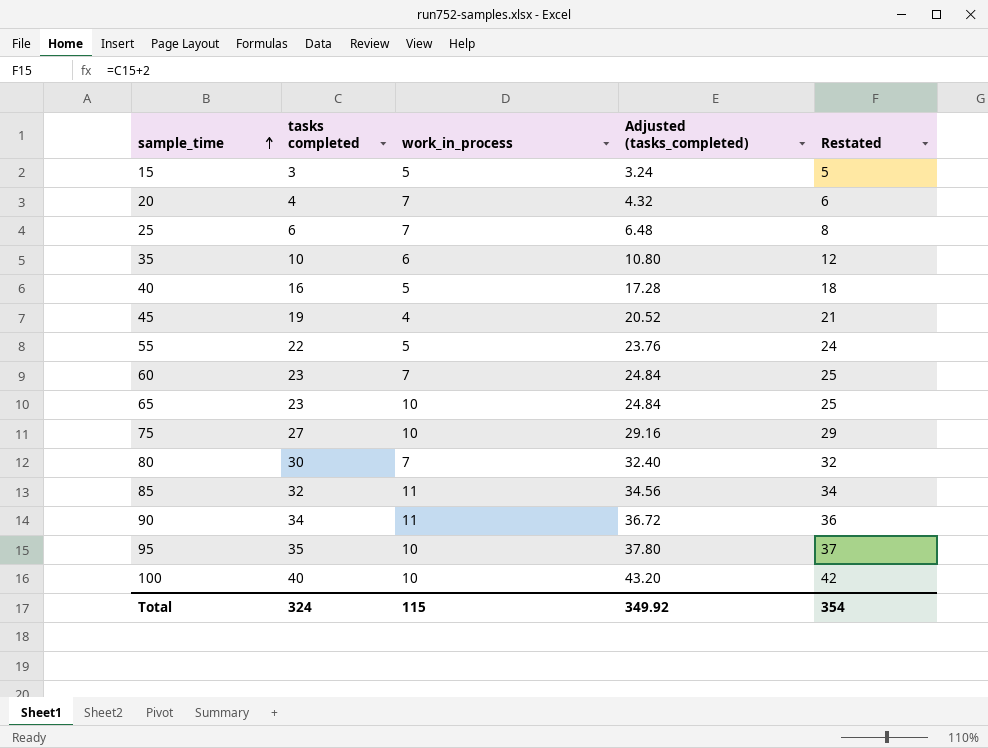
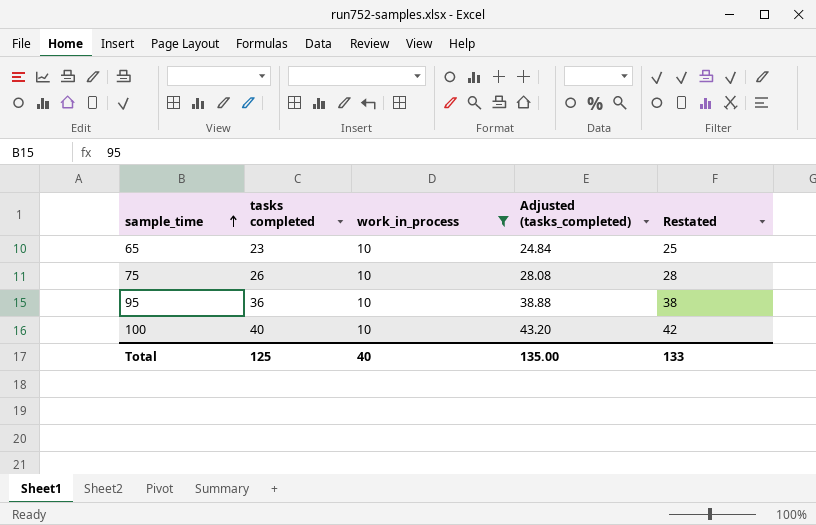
filter: none -> work_in_process = 10
75 | tasks completed: 27 -> 26
75 | Adjusted (tasks_completed): 29.16 -> 28.08
75 | Restated: 29 -> 28
95 | tasks completed: 35 -> 36
95 | Adjusted (tasks_completed): 37.80 -> 38.88
95 | Restated: 37 -> 38
Total | tasks completed: 324 -> 125
Total | work_in_process: 115 -> 40
Total | Adjusted (tasks_completed): 349.92 -> 135.00
Total | Restated: 354 -> 133

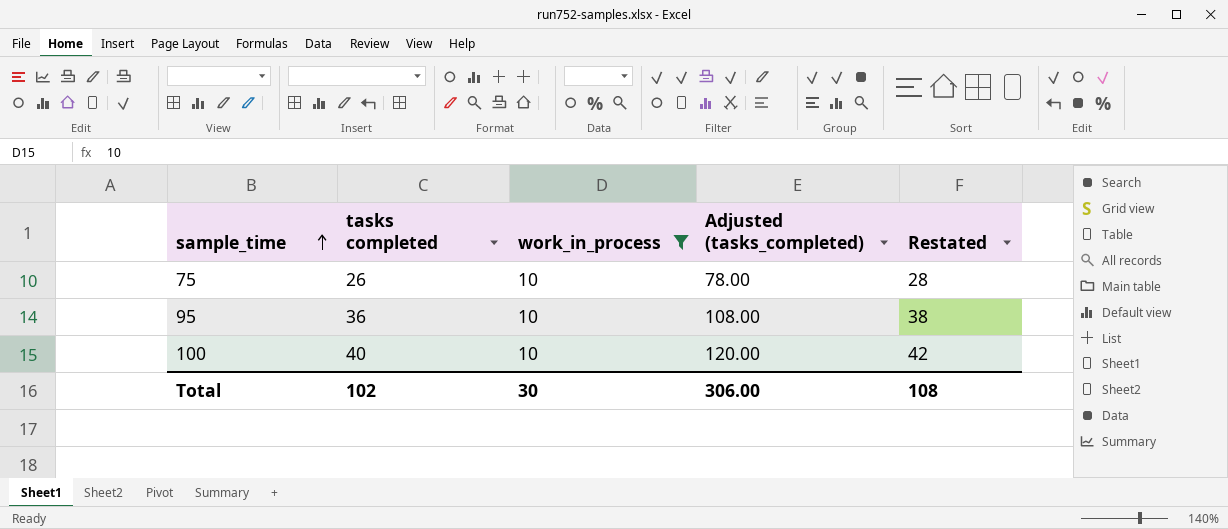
column Adjusted (tasks_completed) | formula: [tasks completed] * 1.08 -> [tasks completed] * 3
row 65: 23 | 10 | 24.84 | 25 -> none
Total | tasks completed: 125 -> 102
Total | work_in_process: 40 -> 30
Total | Adjusted (tasks_completed): 135.00 -> 306.00
Total | Restated: 133 -> 108

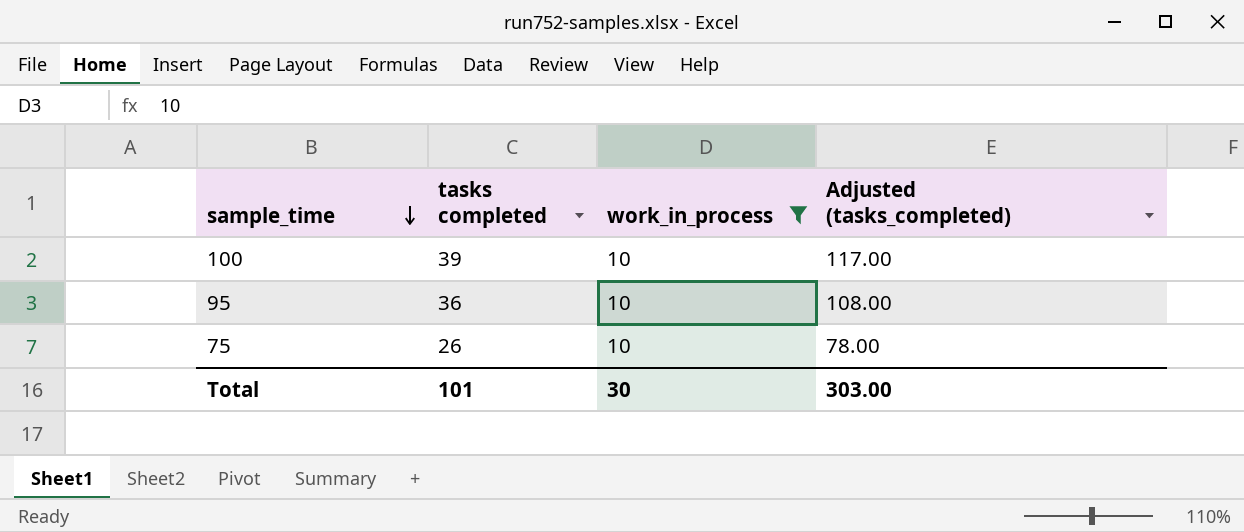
row order: sample_time ascending -> sample_time descending
column Restated | formula: [tasks completed] + 2 -> none
100 | tasks completed: 40 -> 39
100 | Adjusted (tasks_completed): 120.00 -> 117.00
Total | tasks completed: 102 -> 101
Total | Adjusted (tasks_completed): 306.00 -> 303.00

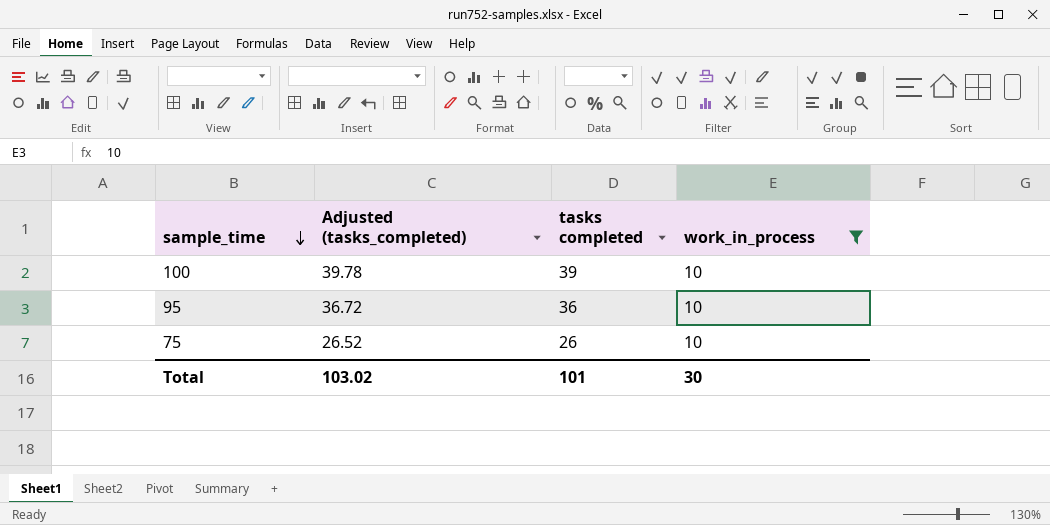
column Adjusted (tasks_completed) | formula: [tasks completed] * 3 -> [tasks completed] * 1.02
column Adjusted (tasks_completed) | position: 4 -> 2
Total | Adjusted (tasks_completed): 303.00 -> 103.02

